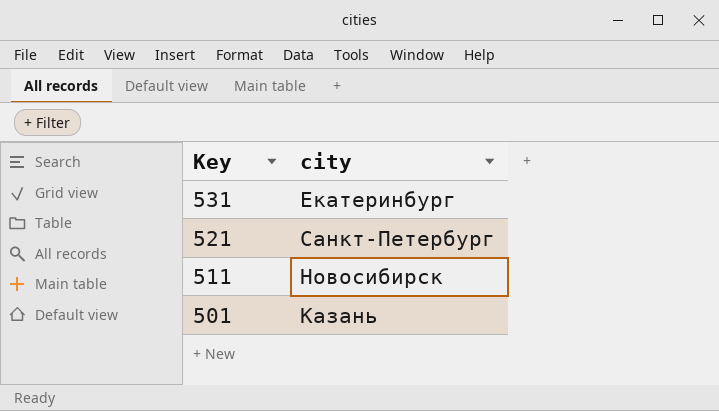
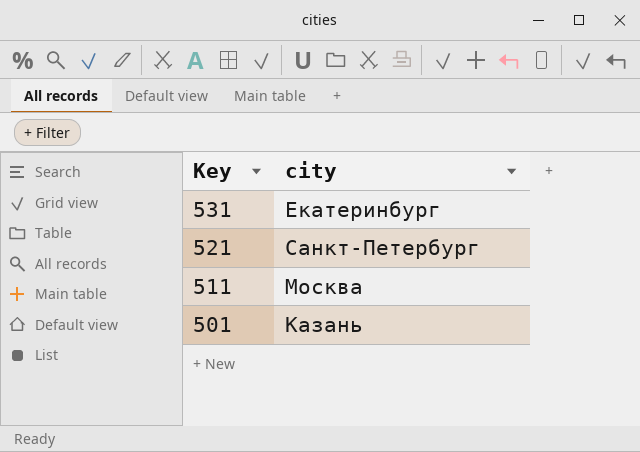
511 | city: Новосибирск -> Москва

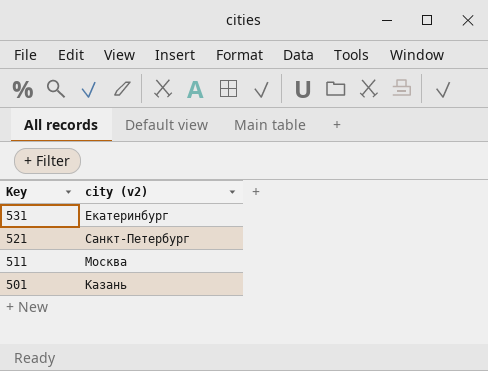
column name: city -> city (v2)

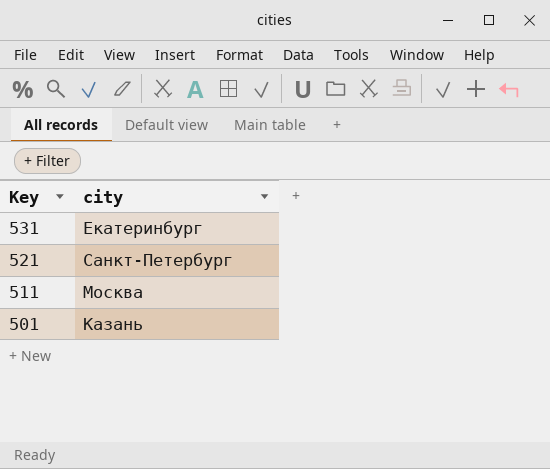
column name: city (v2) -> city

